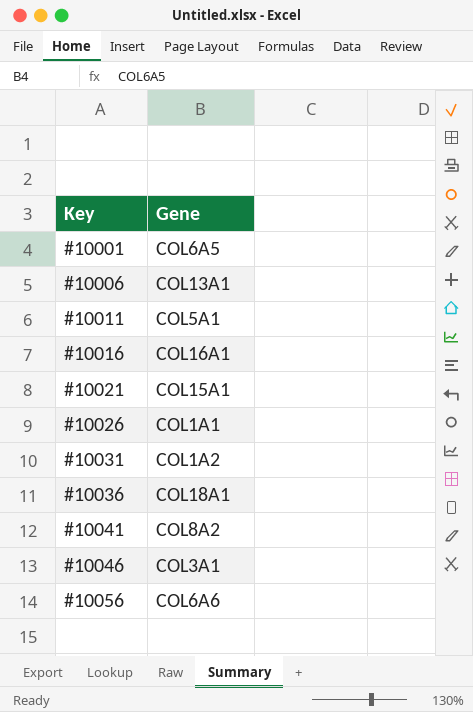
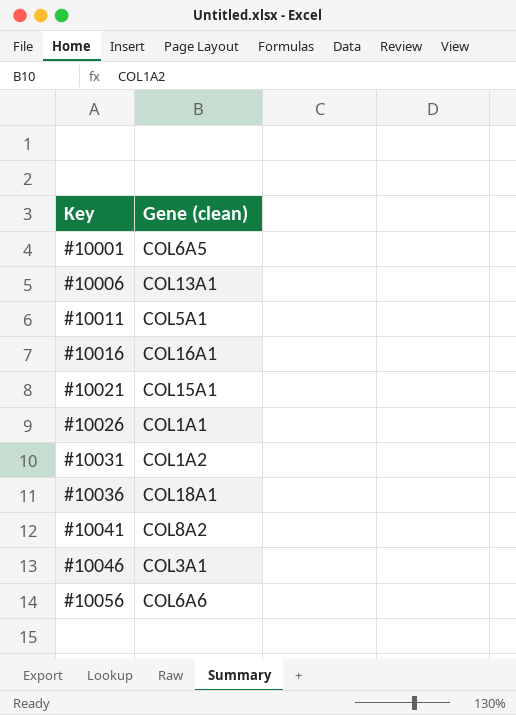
column name: Gene -> Gene (clean)

